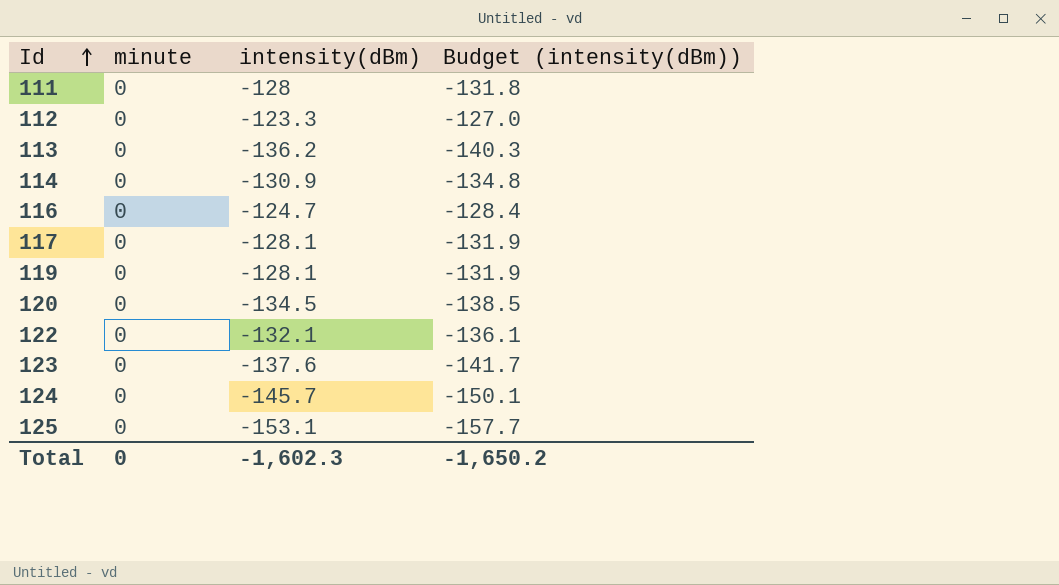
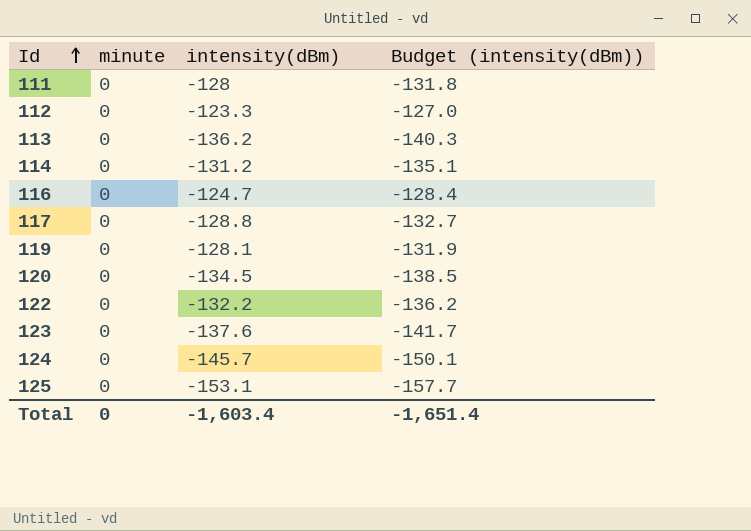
114 | intensity(dBm): -130.9 -> -131.2
114 | Budget (intensity(dBm)): -134.8 -> -135.1
117 | intensity(dBm): -128.1 -> -128.8
117 | Budget (intensity(dBm)): -131.9 -> -132.7
122 | intensity(dBm): -132.1 -> -132.2
122 | Budget (intensity(dBm)): -136.1 -> -136.2
Total | intensity(dBm): -1,602.3 -> -1,603.4
Total | Budget (intensity(dBm)): -1,650.2 -> -1,651.4

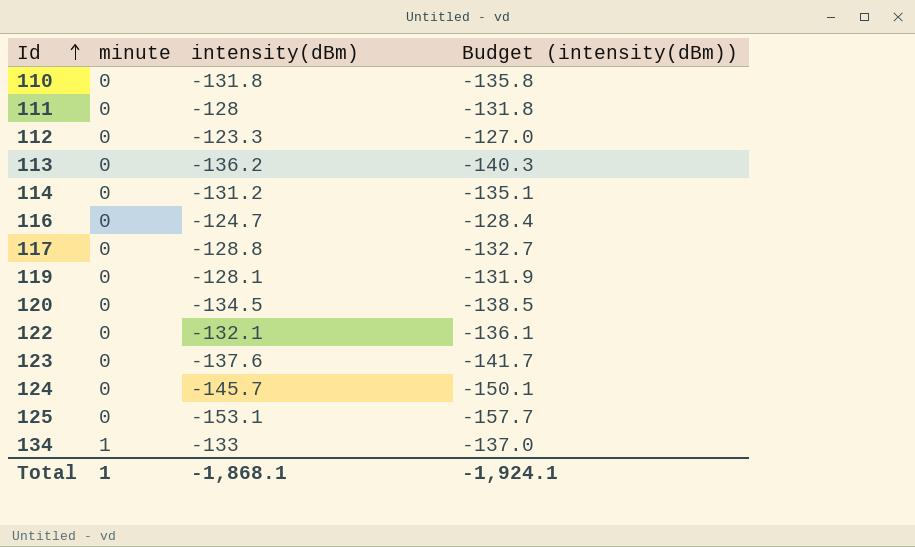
row 110: none -> 0 | -131.8 | -135.8
122 | intensity(dBm): -132.2 -> -132.1
122 | Budget (intensity(dBm)): -136.2 -> -136.1
row 134: none -> 1 | -133 | -137.0
Total | minute: 0 -> 1
Total | intensity(dBm): -1,603.4 -> -1,868.1
Total | Budget (intensity(dBm)): -1,651.4 -> -1,924.1

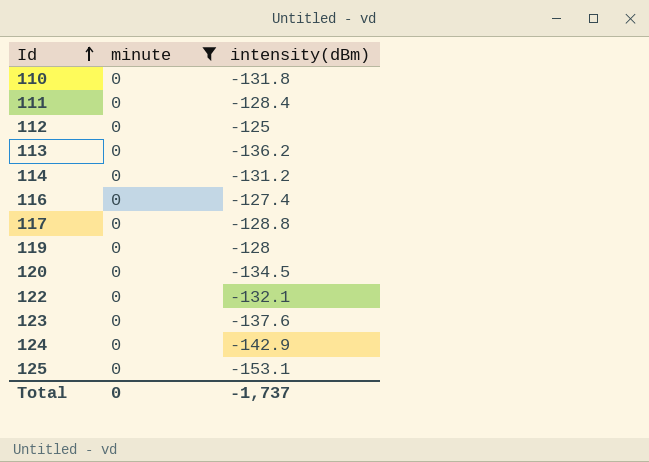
filter: none -> minute = 0
column Budget (intensity(dBm)) | formula: [intensity(dBm)] * 1.03 -> none
111 | intensity(dBm): -128 -> -128.4
112 | intensity(dBm): -123.3 -> -125
116 | intensity(dBm): -124.7 -> -127.4
119 | intensity(dBm): -128.1 -> -128
124 | intensity(dBm): -145.7 -> -142.9
Total | minute: 1 -> 0
Total | intensity(dBm): -1,868.1 -> -1,737

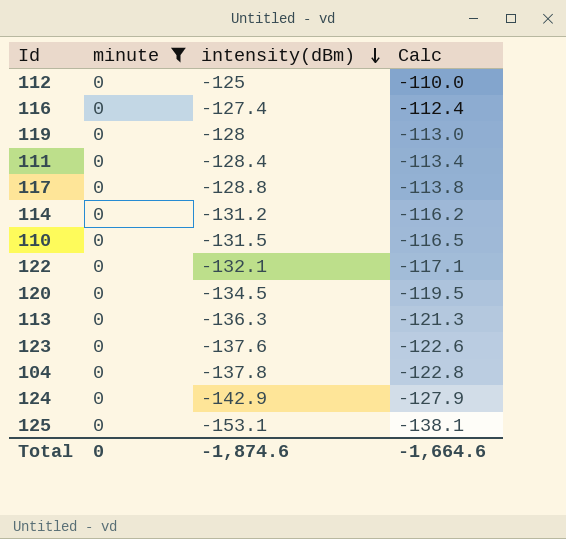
row order: Id ascending -> intensity(dBm) descending
column Calc | formula: none -> [intensity(dBm)] + 15
110 | intensity(dBm): -131.8 -> -131.5
113 | intensity(dBm): -136.2 -> -136.3
row 104: none -> 0 | -137.8 | -122.8
Total | intensity(dBm): -1,737 -> -1,874.6

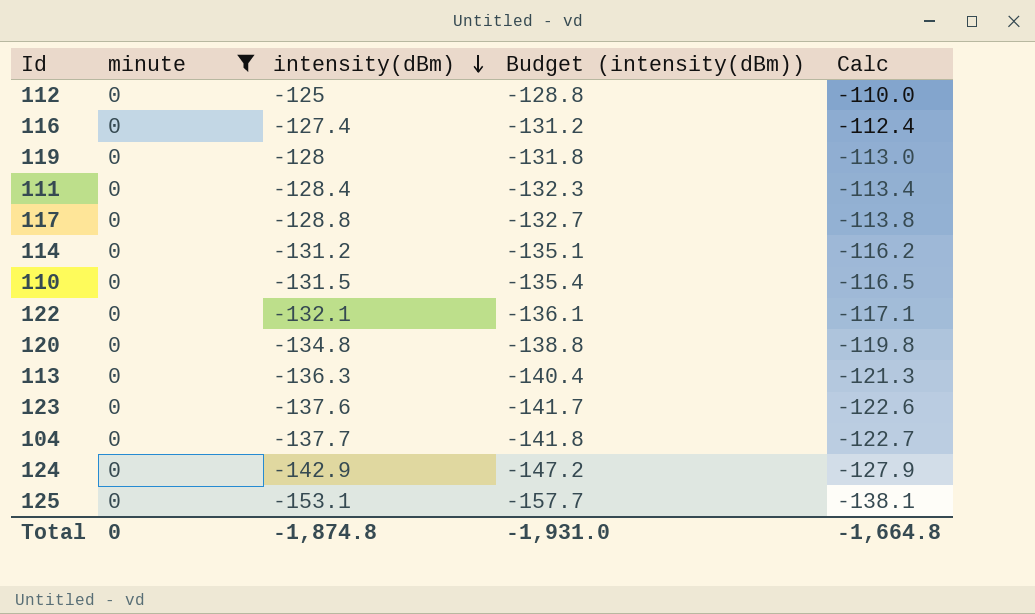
column Budget (intensity(dBm)) | formula: none -> [intensity(dBm)] * 1.03
120 | intensity(dBm): -134.5 -> -134.8
120 | Calc: -119.5 -> -119.8
104 | intensity(dBm): -137.8 -> -137.7
104 | Calc: -122.8 -> -122.7
Total | intensity(dBm): -1,874.6 -> -1,874.8
Total | Calc: -1,664.6 -> -1,664.8

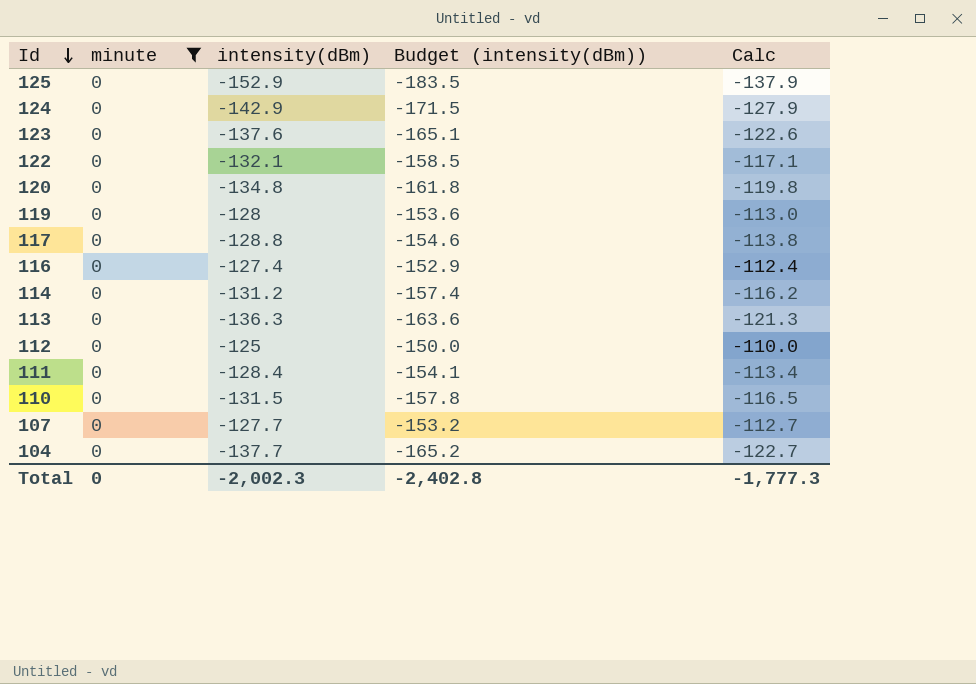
row order: intensity(dBm) descending -> Id descending
column Budget (intensity(dBm)) | formula: [intensity(dBm)] * 1.03 -> [intensity(dBm)] * 1.2
125 | intensity(dBm): -153.1 -> -152.9
125 | Calc: -138.1 -> -137.9
row 107: none -> 0 | -127.7 | -153.2 | -112.7
Total | intensity(dBm): -1,874.8 -> -2,002.3
Total | Budget (intensity(dBm)): -1,931.0 -> -2,402.8
Total | Calc: -1,664.8 -> -1,777.3

